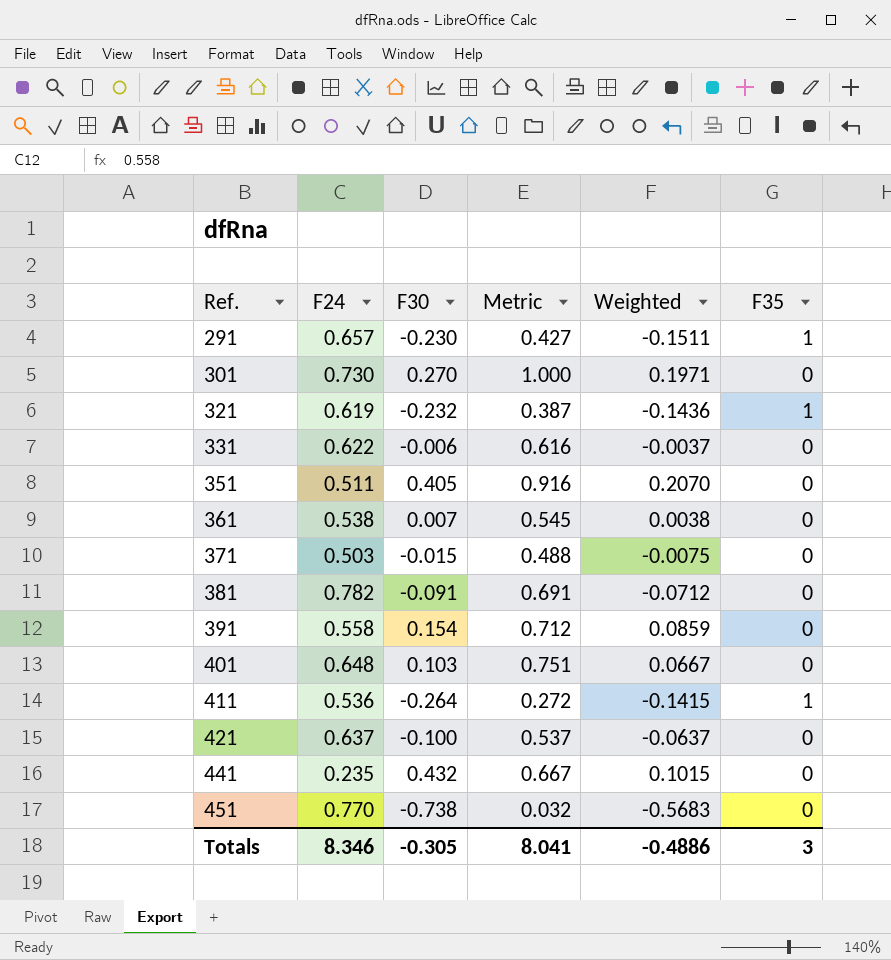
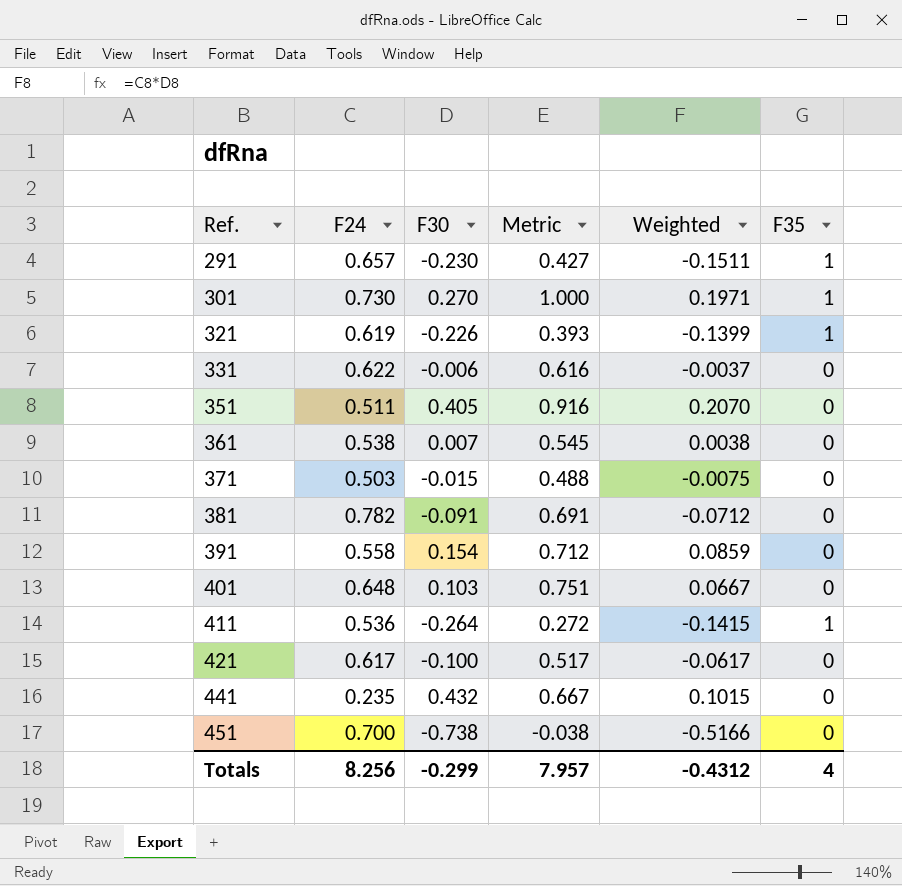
301 | F35: 0 -> 1
321 | F30: -0.232 -> -0.226
321 | Metric: 0.387 -> 0.393
321 | Weighted: -0.1436 -> -0.1399
421 | F24: 0.637 -> 0.617
421 | Metric: 0.537 -> 0.517
421 | Weighted: -0.0637 -> -0.0617
451 | F24: 0.770 -> 0.700
451 | Metric: 0.032 -> -0.038
451 | Weighted: -0.5683 -> -0.5166
Totals | F24: 8.346 -> 8.256
Totals | F30: -0.305 -> -0.299
Totals | Metric: 8.041 -> 7.957
Totals | Weighted: -0.4886 -> -0.4312
Totals | F35: 3 -> 4

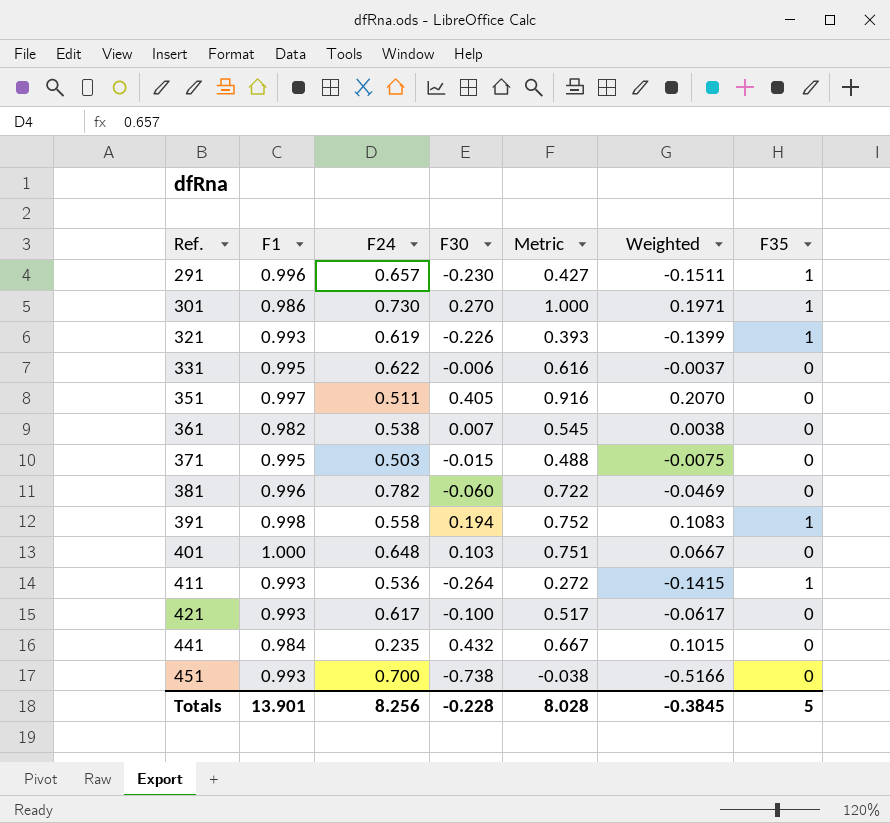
column F1 | position: none -> 2
381 | F30: -0.091 -> -0.060
381 | Metric: 0.691 -> 0.722
381 | Weighted: -0.0712 -> -0.0469
391 | F30: 0.154 -> 0.194
391 | Metric: 0.712 -> 0.752
391 | Weighted: 0.0859 -> 0.1083
391 | F35: 0 -> 1
Totals | F30: -0.299 -> -0.228
Totals | Metric: 7.957 -> 8.028
Totals | Weighted: -0.4312 -> -0.3845
Totals | F35: 4 -> 5

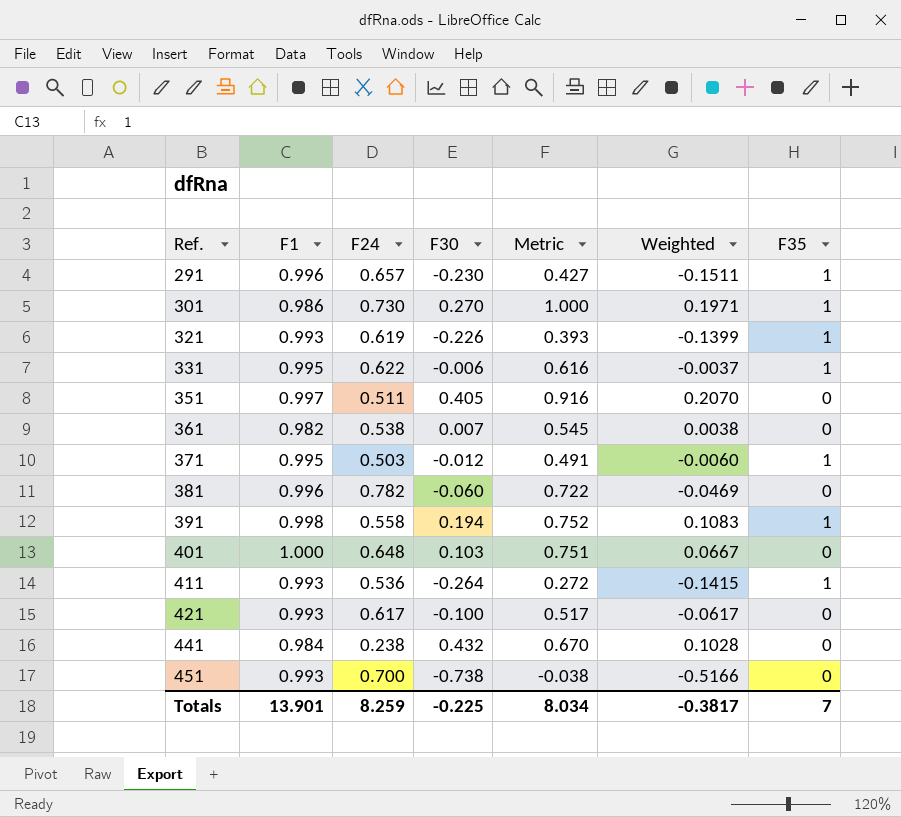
331 | F35: 0 -> 1
371 | F30: -0.015 -> -0.012
371 | Metric: 0.488 -> 0.491
371 | Weighted: -0.0075 -> -0.0060
371 | F35: 0 -> 1
441 | F24: 0.235 -> 0.238
441 | Metric: 0.667 -> 0.670
441 | Weighted: 0.1015 -> 0.1028
Totals | F24: 8.256 -> 8.259
Totals | F30: -0.228 -> -0.225
Totals | Metric: 8.028 -> 8.034
Totals | Weighted: -0.3845 -> -0.3817
Totals | F35: 5 -> 7

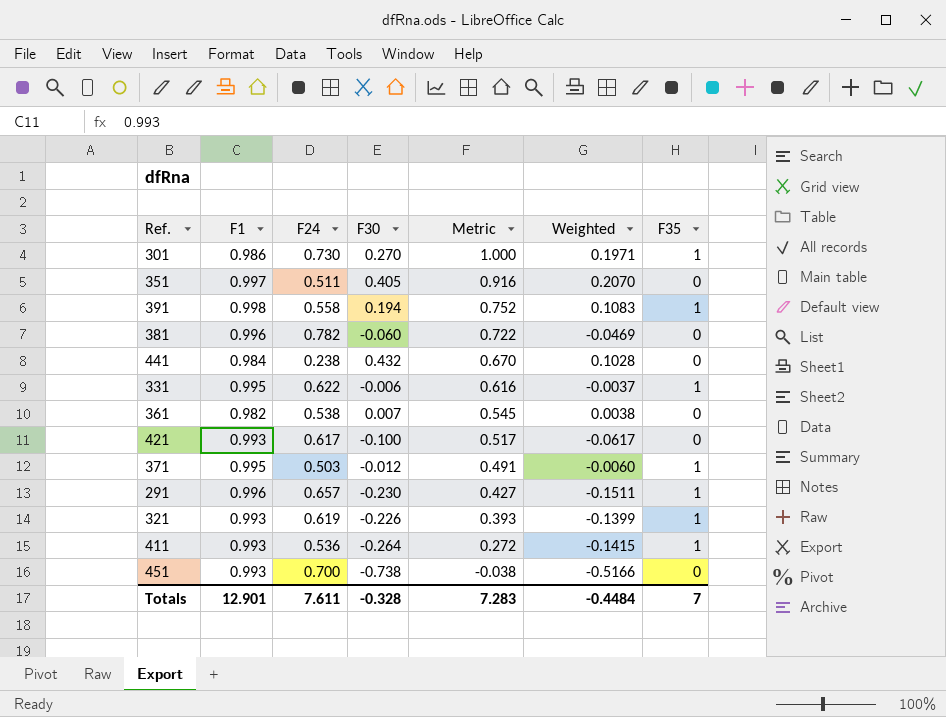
row order: Ref. ascending -> Metric descending
row 401: 1.000 | 0.648 | 0.103 | 0.751 | 0.0667 | 0 -> none
Totals | F1: 13.901 -> 12.901
Totals | F24: 8.259 -> 7.611
Totals | F30: -0.225 -> -0.328
Totals | Metric: 8.034 -> 7.283
Totals | Weighted: -0.3817 -> -0.4484

